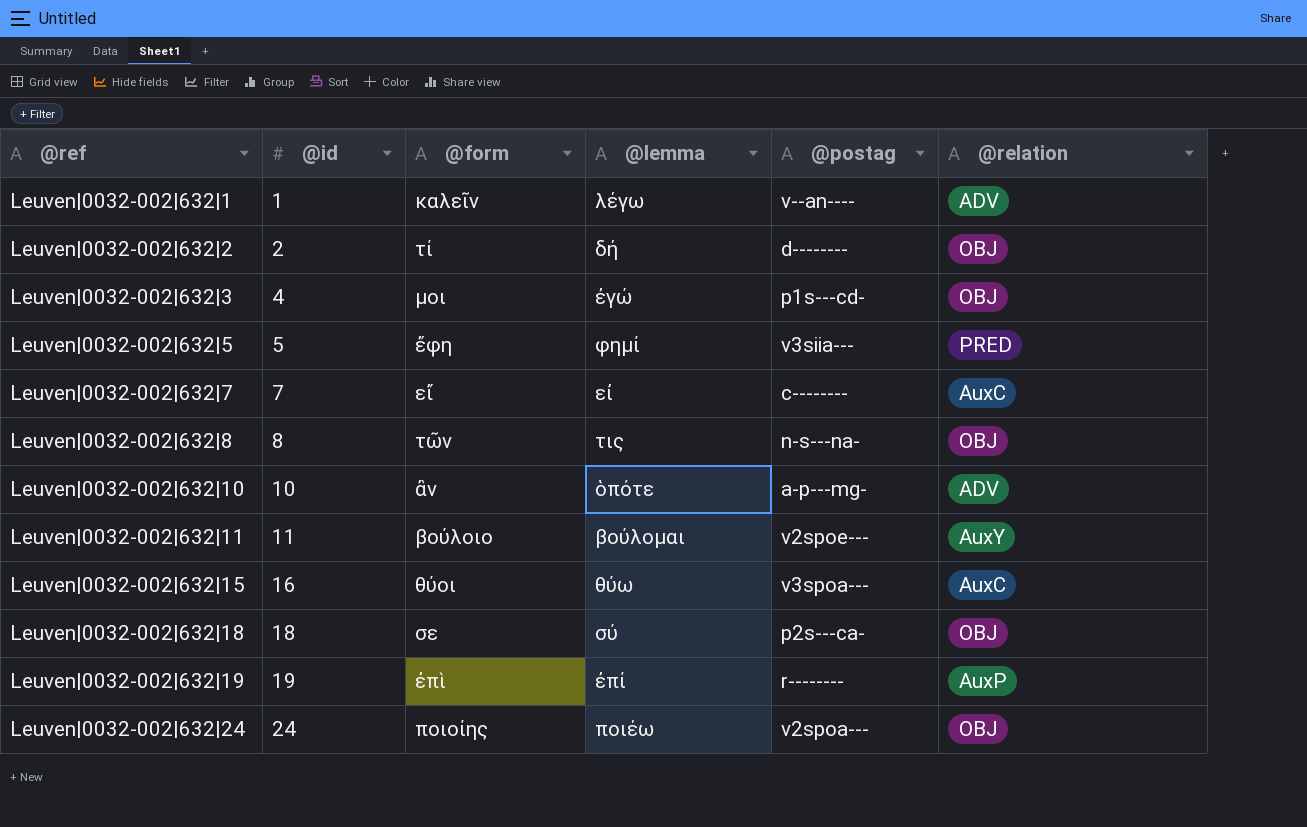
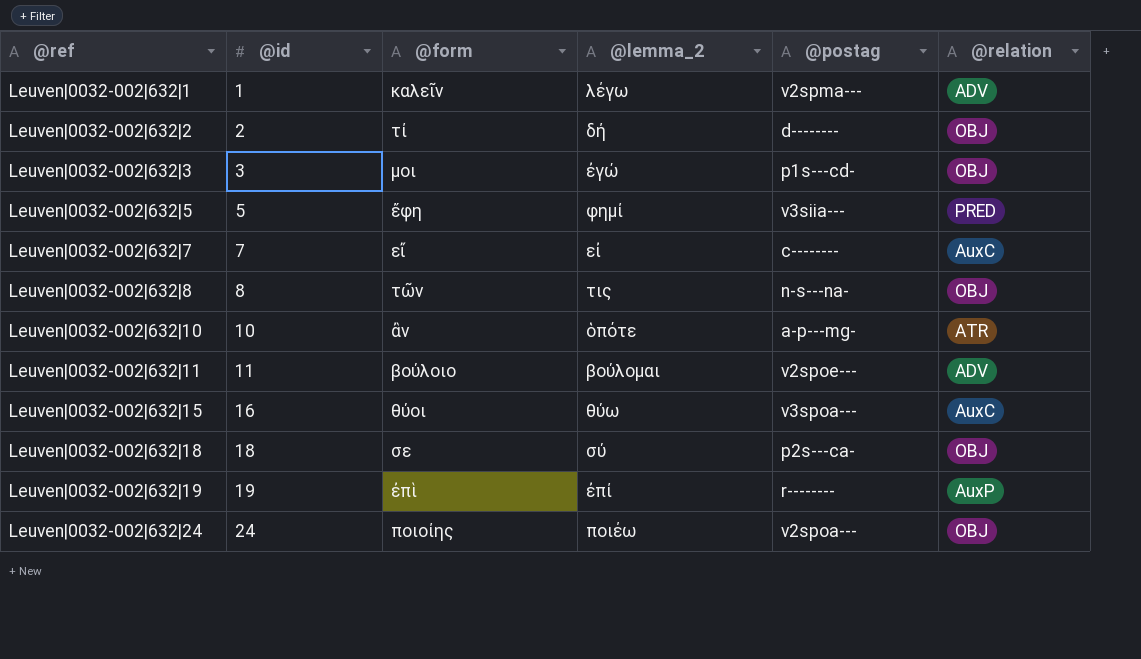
column name: @lemma -> @lemma_2
Leuven|0032-002|632|1 | @postag: v--an---- -> v2spma---
Leuven|0032-002|632|3 | @id: 4 -> 3
Leuven|0032-002|632|10 | @relation: ADV -> ATR
Leuven|0032-002|632|11 | @relation: AuxY -> ADV

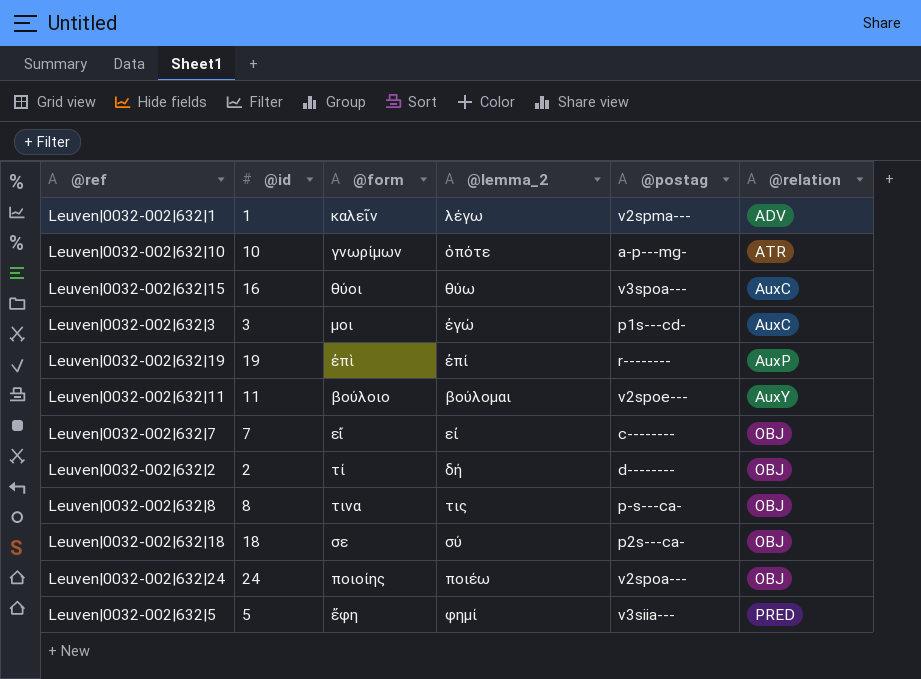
row order: @ref ascending -> @relation ascending
Leuven|0032-002|632|10 | @form: ἂν -> γνωρίμων
Leuven|0032-002|632|3 | @relation: OBJ -> AuxC
Leuven|0032-002|632|11 | @relation: ADV -> AuxY
Leuven|0032-002|632|7 | @relation: AuxC -> OBJ
Leuven|0032-002|632|8 | @form: τῶν -> τινα
Leuven|0032-002|632|8 | @postag: n-s---na- -> p-s---ca-

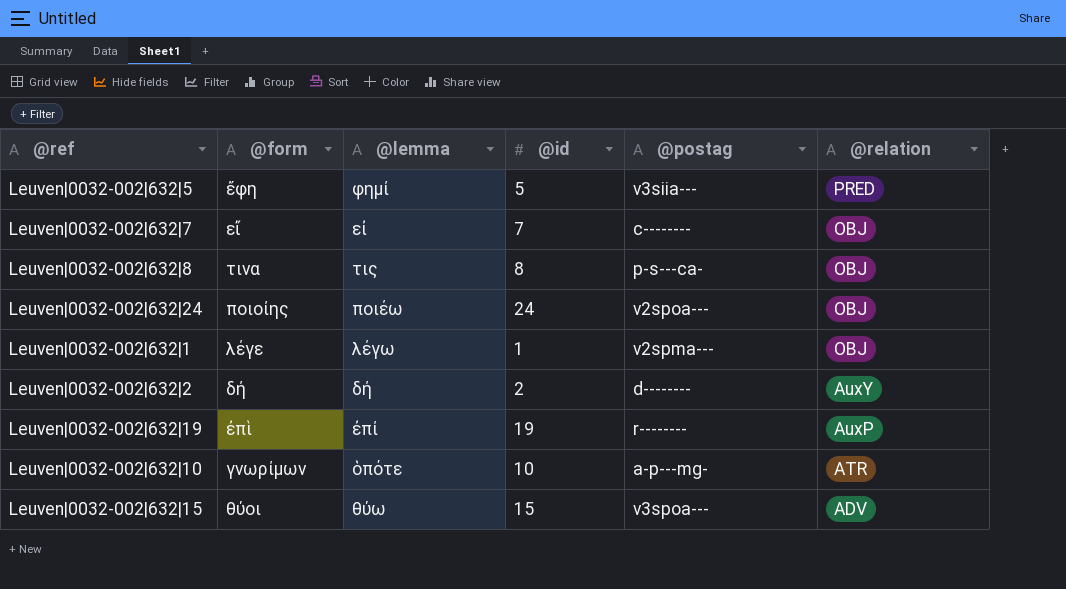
row order: @relation ascending -> @relation descending
column name: @lemma_2 -> @lemma
column @id | position: 2 -> 4
row Leuven|0032-002|632|3: 3 | μοι | ἐγώ | p1s---cd- | AuxC -> none
row Leuven|0032-002|632|11: 11 | βούλοιο | βούλομαι | v2spoe--- | AuxY -> none
row Leuven|0032-002|632|18: 18 | σε | σύ | p2s---ca- | OBJ -> none
Leuven|0032-002|632|1 | @form: καλεῖν -> λέγε
Leuven|0032-002|632|1 | @relation: ADV -> OBJ
Leuven|0032-002|632|2 | @form: τί -> δή
Leuven|0032-002|632|2 | @relation: OBJ -> AuxY
Leuven|0032-002|632|15 | @id: 16 -> 15
Leuven|0032-002|632|15 | @relation: AuxC -> ADV

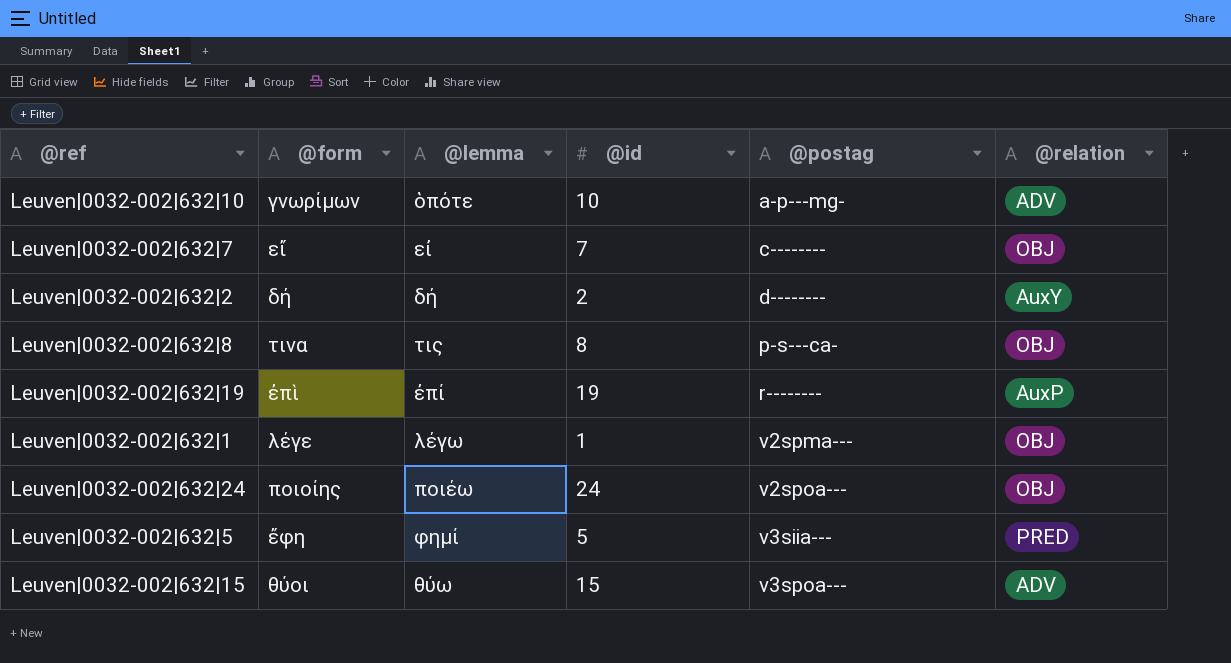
row order: @relation descending -> @postag ascending
Leuven|0032-002|632|10 | @relation: ATR -> ADV

